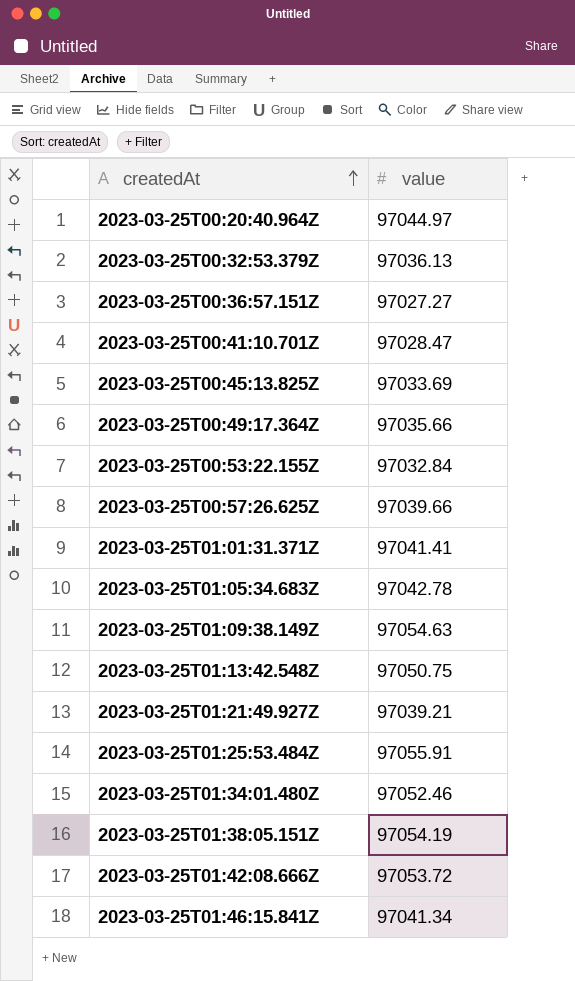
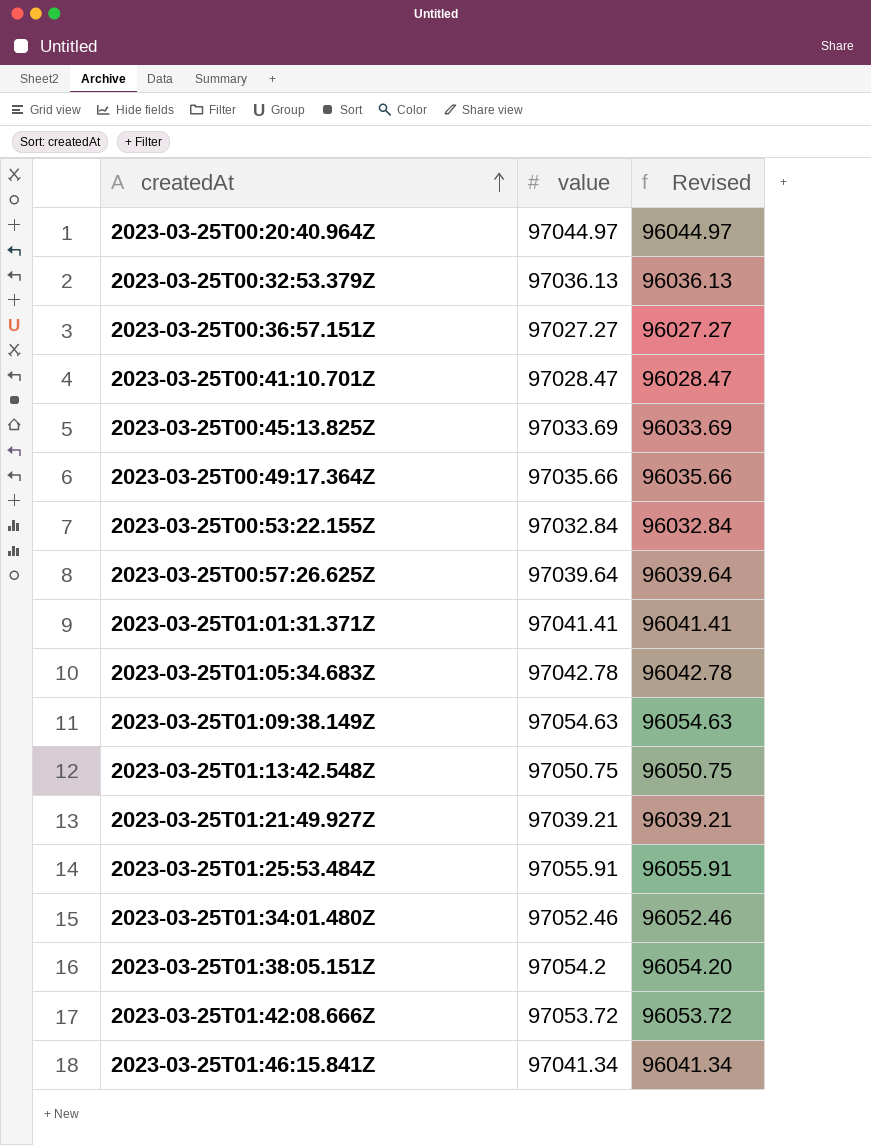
column Revised | formula: none -> [value] - 1000
2023-03-25T00:57:26.625Z | value: 97039.66 -> 97039.64
2023-03-25T01:38:05.151Z | value: 97054.19 -> 97054.2

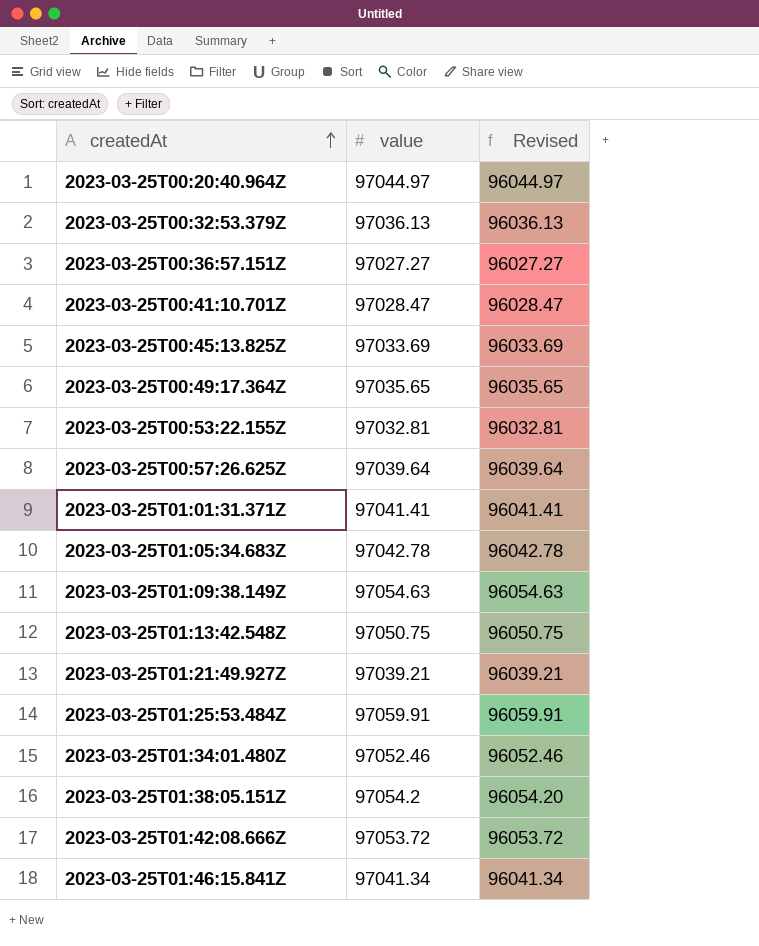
2023-03-25T00:49:17.364Z | value: 97035.66 -> 97035.65
2023-03-25T00:49:17.364Z | Revised: 96035.66 -> 96035.65
2023-03-25T00:53:22.155Z | value: 97032.84 -> 97032.81
2023-03-25T00:53:22.155Z | Revised: 96032.84 -> 96032.81
2023-03-25T01:25:53.484Z | value: 97055.91 -> 97059.91
2023-03-25T01:25:53.484Z | Revised: 96055.91 -> 96059.91

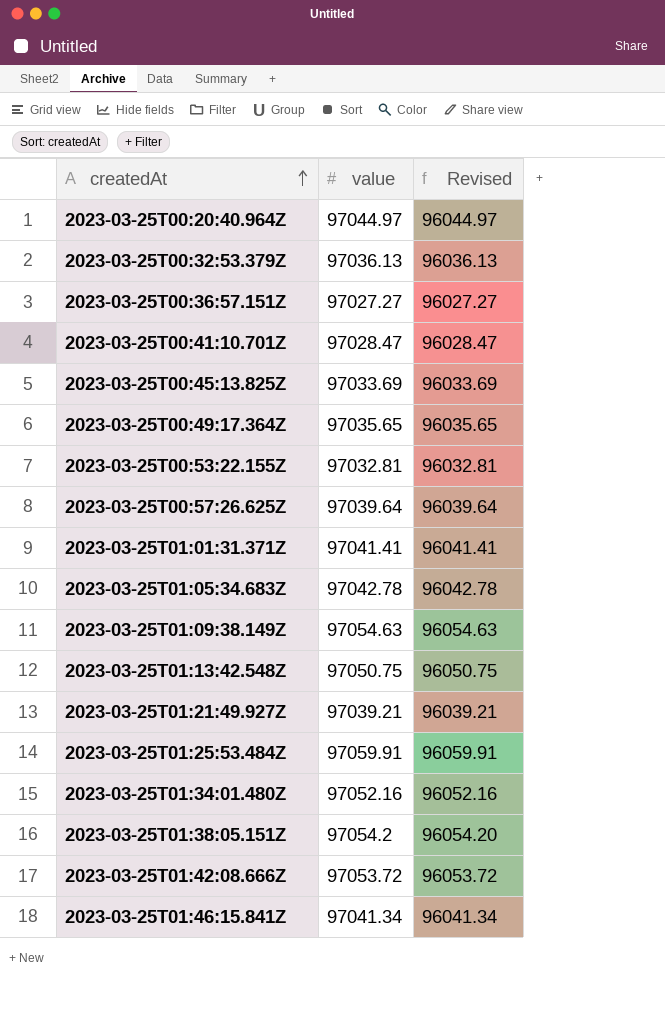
2023-03-25T01:34:01.480Z | value: 97052.46 -> 97052.16
2023-03-25T01:34:01.480Z | Revised: 96052.46 -> 96052.16

